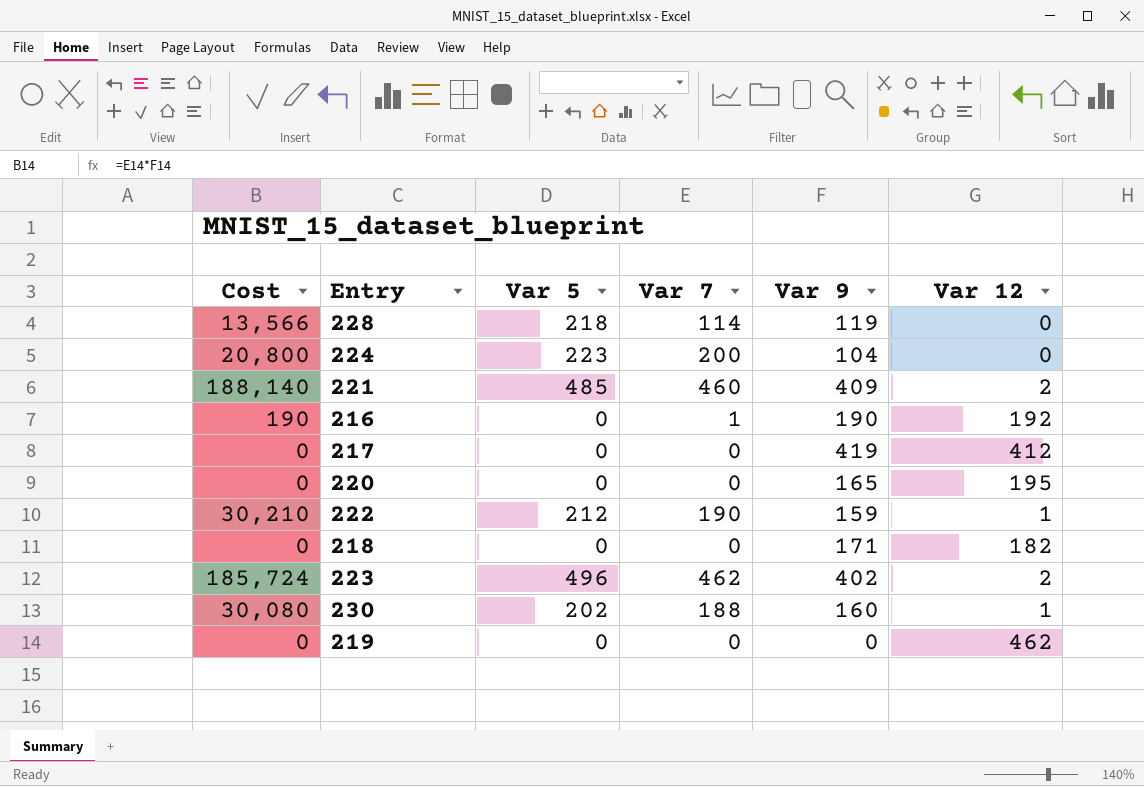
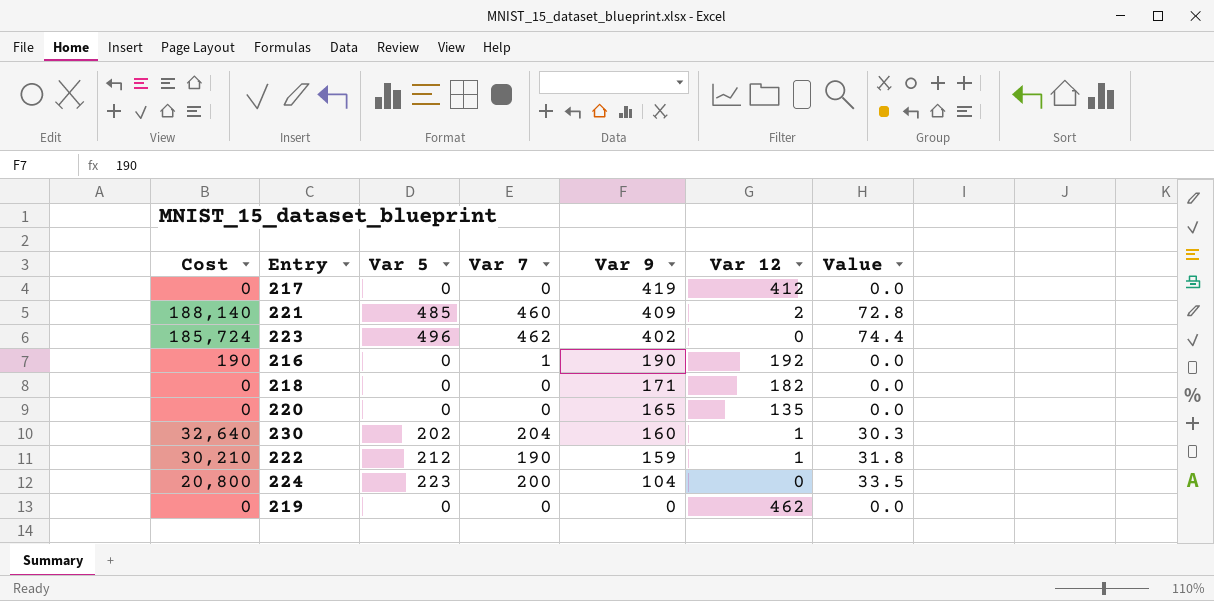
row order: none -> Var 9 descending
column Value | formula: none -> [Var 5] * 0.15
row 228: 13,566 | 218 | 114 | 119 | 0 -> none
223 | Var 12: 2 -> 0
220 | Var 12: 195 -> 135
230 | Cost: 30,080 -> 32,640
230 | Var 7: 188 -> 204

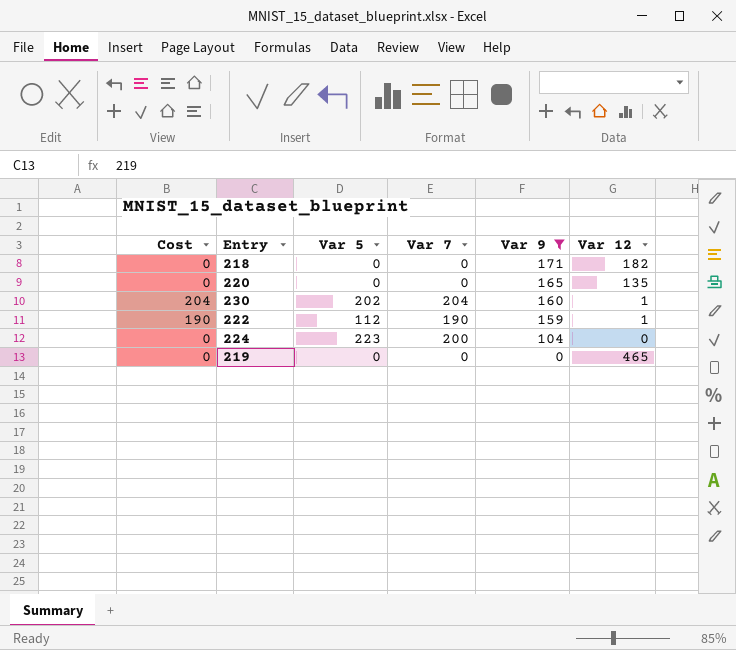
filter: none -> Var 9 <= 171
column Value | formula: [Var 5] * 0.15 -> none
column Cost | formula: [Var 7] * [Var 9] -> [Var 7] * [Var 12]
222 | Var 5: 212 -> 112
219 | Var 12: 462 -> 465

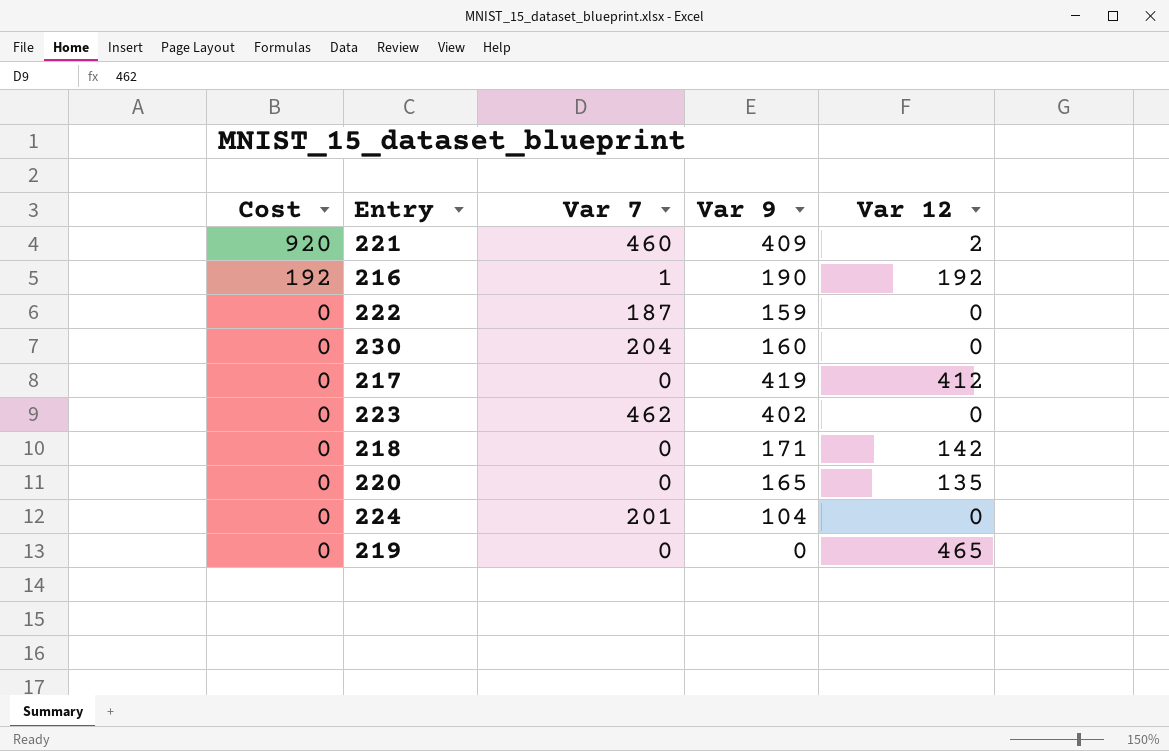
filter: Var 9 <= 171 -> none
row order: Var 9 descending -> Cost descending
column Var 5 | position: 3 -> none
222 | Cost: 190 -> 0
222 | Var 7: 190 -> 187
222 | Var 12: 1 -> 0
230 | Cost: 204 -> 0
230 | Var 12: 1 -> 0
218 | Var 12: 182 -> 142
224 | Var 7: 200 -> 201

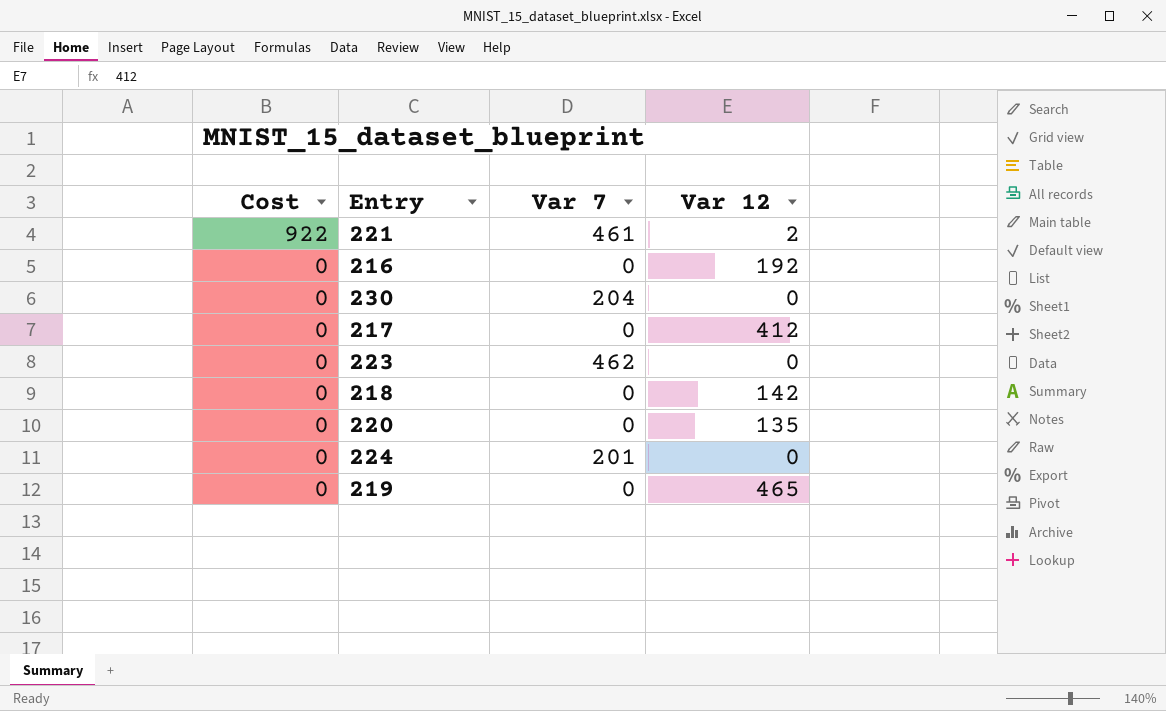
column Var 9 | position: 4 -> none
row 222: 0 | 187 | 159 | 0 -> none
221 | Cost: 920 -> 922
221 | Var 7: 460 -> 461
216 | Cost: 192 -> 0
216 | Var 7: 1 -> 0

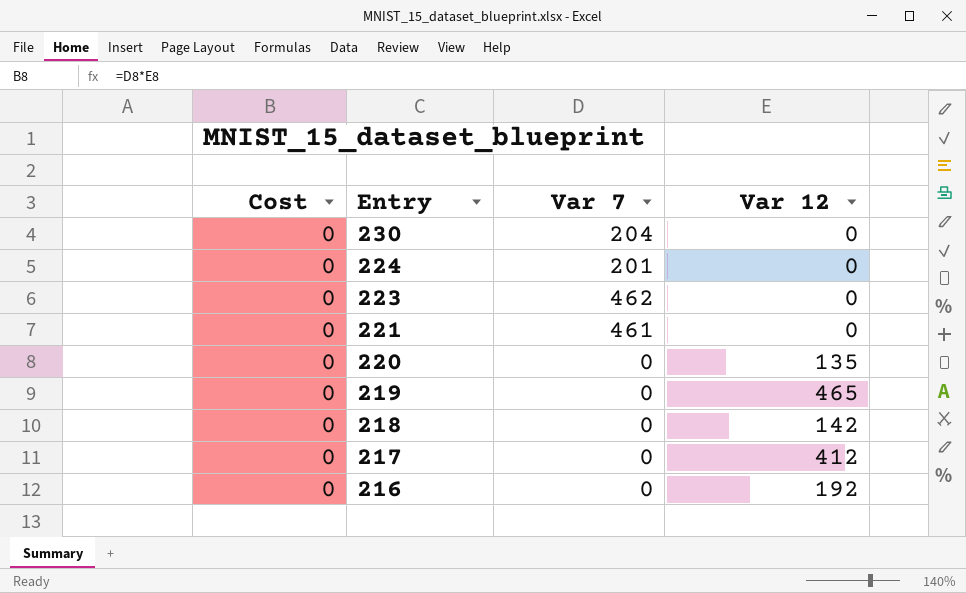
row order: Cost descending -> Entry descending
221 | Cost: 922 -> 0
221 | Var 12: 2 -> 0

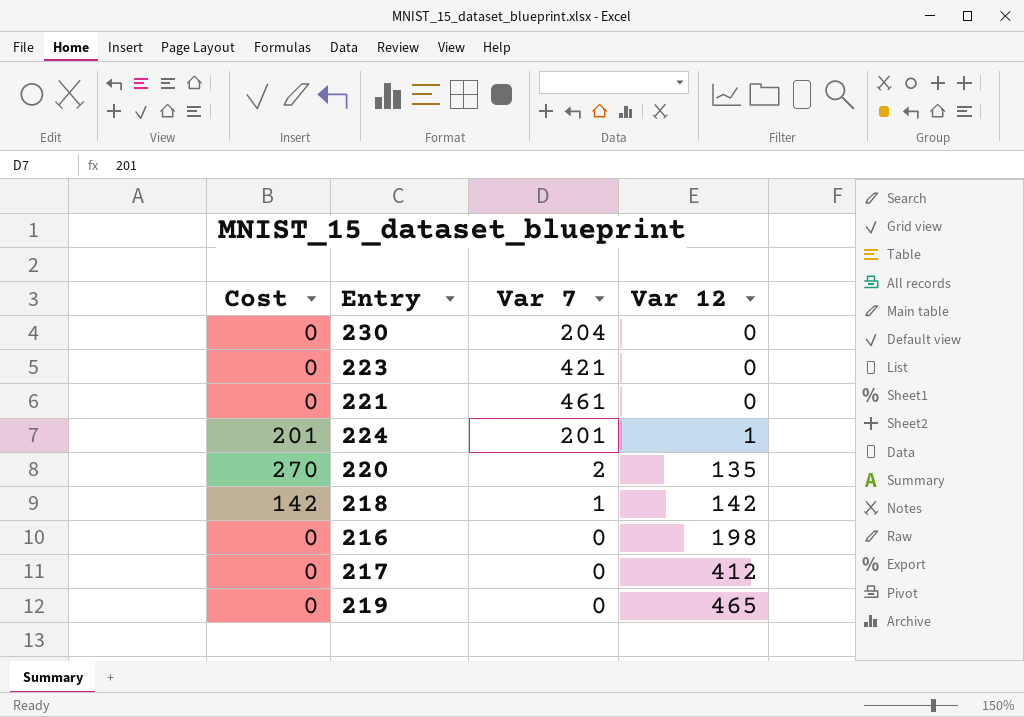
row order: Entry descending -> Var 12 ascending
223 | Var 7: 462 -> 421
224 | Cost: 0 -> 201
224 | Var 12: 0 -> 1
220 | Cost: 0 -> 270
220 | Var 7: 0 -> 2
218 | Cost: 0 -> 142
218 | Var 7: 0 -> 1
216 | Var 12: 192 -> 198

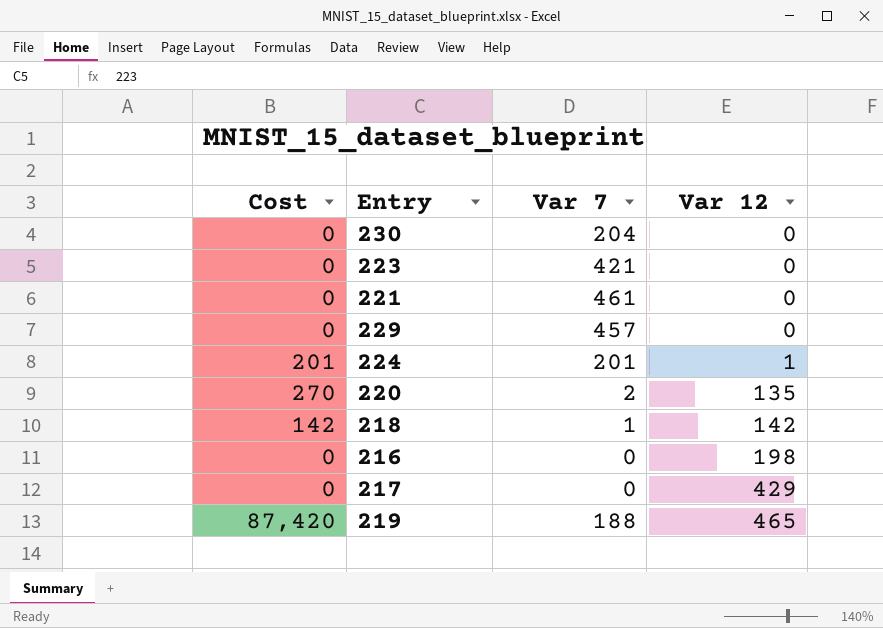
row 229: none -> 0 | 457 | 0
217 | Var 12: 412 -> 429
219 | Cost: 0 -> 87,420
219 | Var 7: 0 -> 188

